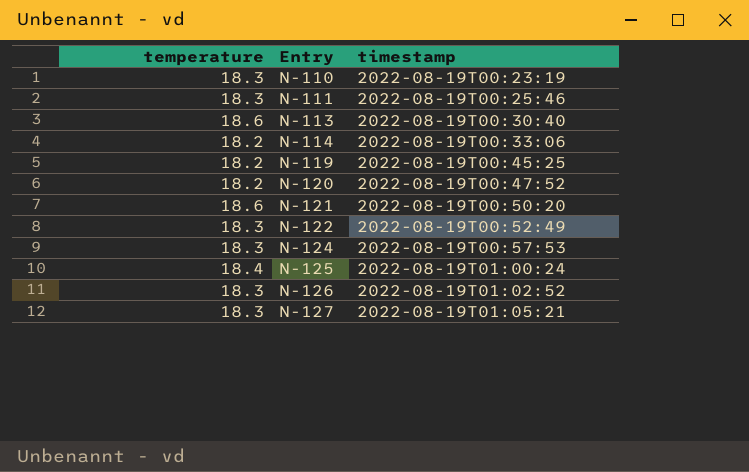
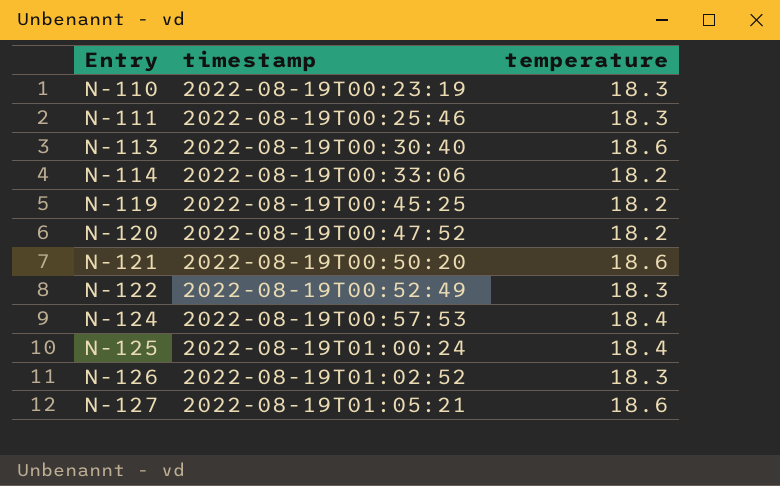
column temperature | position: 1 -> 3
N-124 | temperature: 18.3 -> 18.4
N-127 | temperature: 18.3 -> 18.6

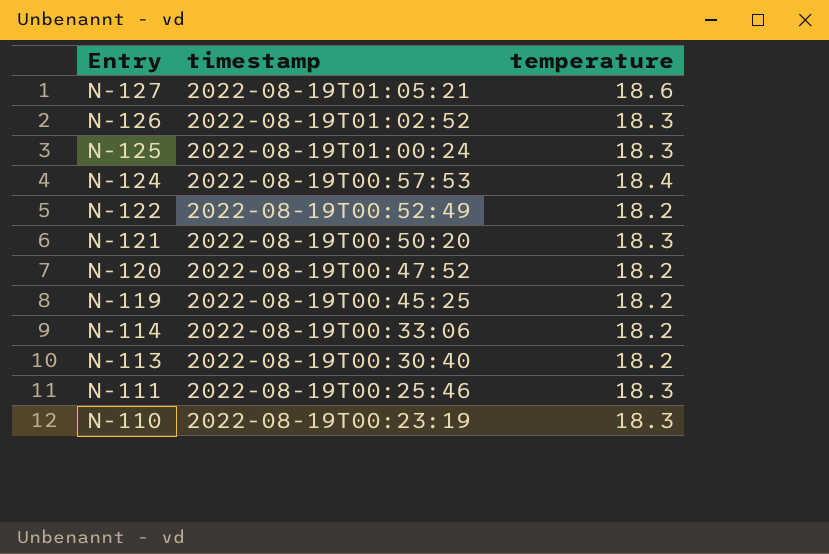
row order: Entry ascending -> Entry descending
N-125 | temperature: 18.4 -> 18.3
N-122 | temperature: 18.3 -> 18.2
N-121 | temperature: 18.6 -> 18.3
N-113 | temperature: 18.6 -> 18.2

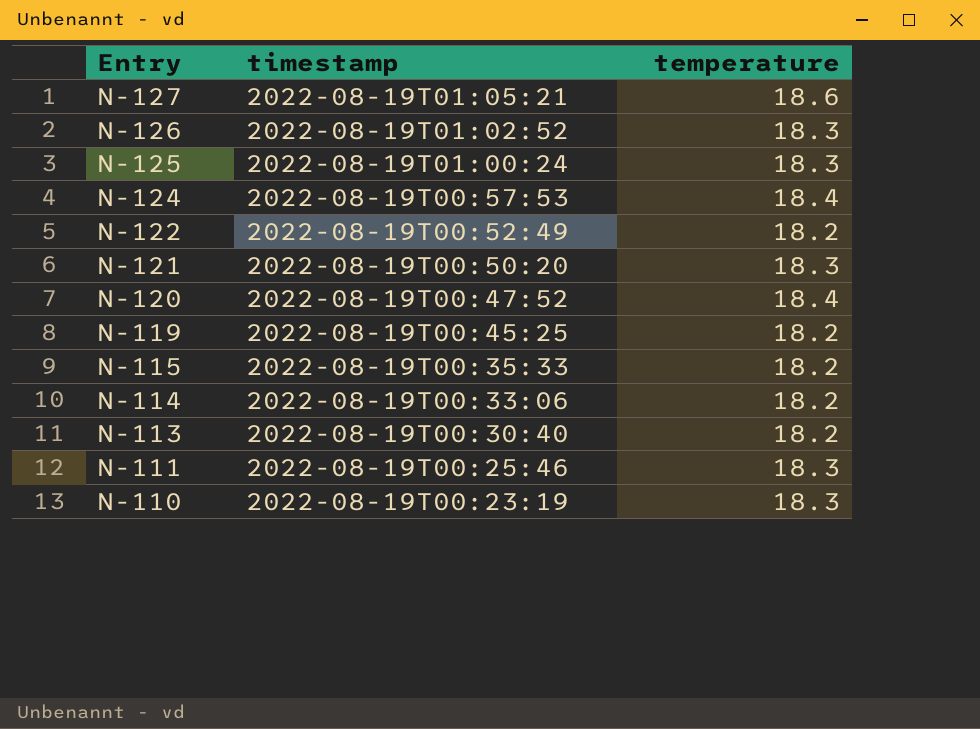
N-120 | temperature: 18.2 -> 18.4
row N-115: none -> 2022-08-19T00:35:33 | 18.2

